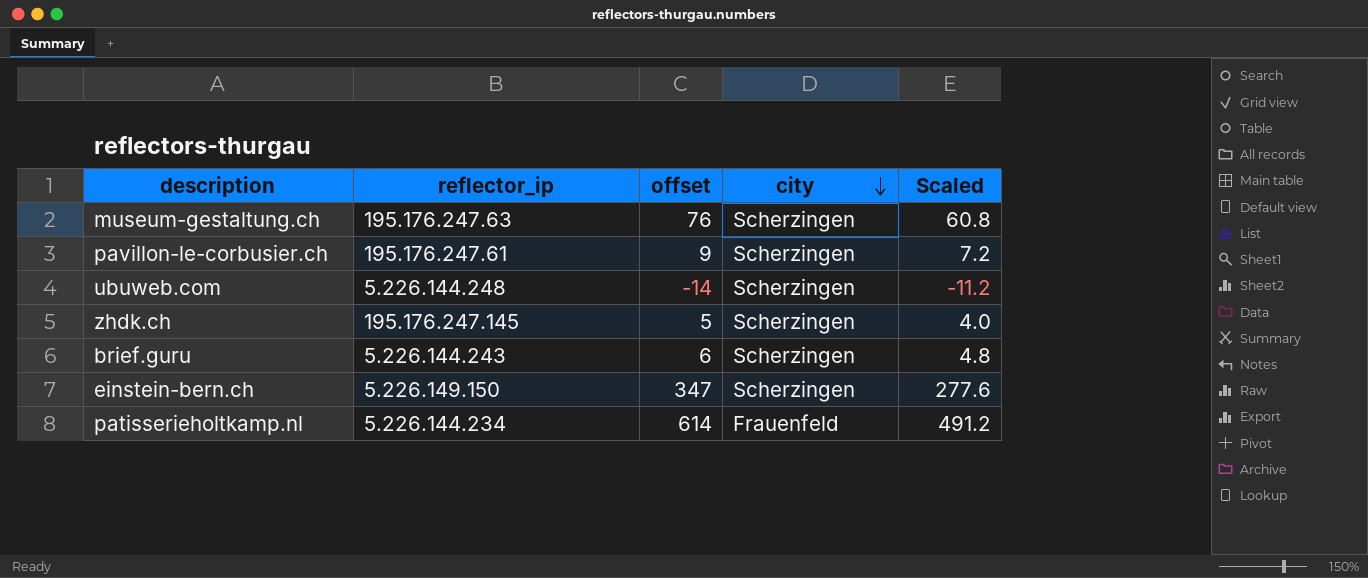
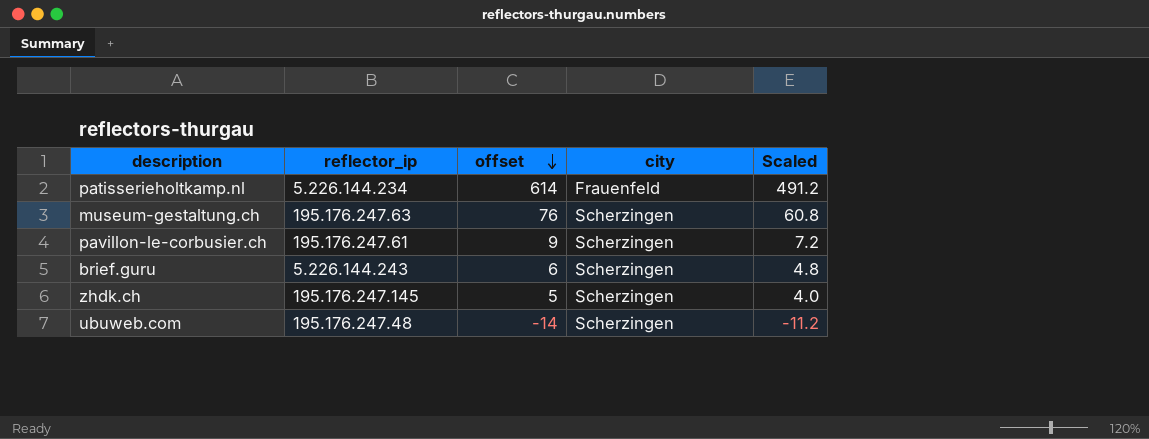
row order: city descending -> offset descending
row einstein-bern.ch: 5.226.149.150 | 347 | Scherzingen | 277.6 -> none
ubuweb.com | reflector_ip: 5.226.144.248 -> 195.176.247.48

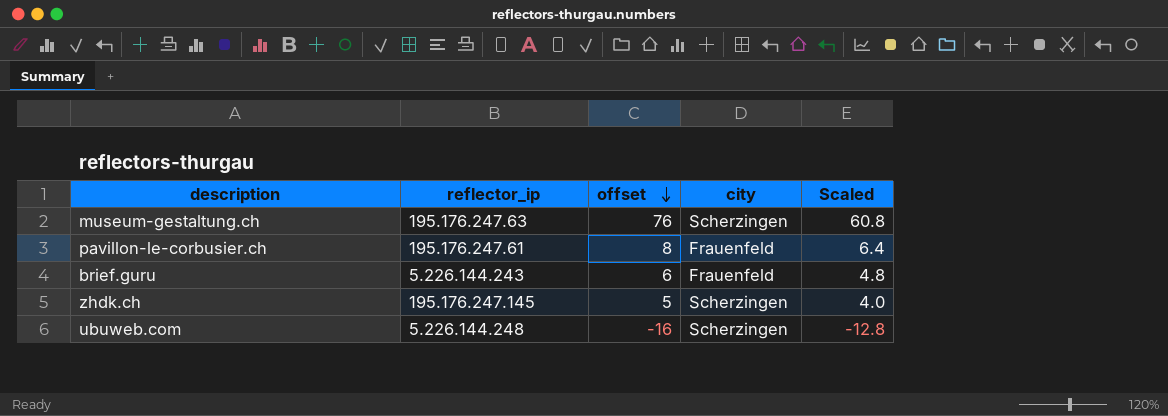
row patisserieholtkamp.nl: 5.226.144.234 | 614 | Frauenfeld | 491.2 -> none
pavillon-le-corbusier.ch | offset: 9 -> 8
pavillon-le-corbusier.ch | city: Scherzingen -> Frauenfeld
pavillon-le-corbusier.ch | Scaled: 7.2 -> 6.4
brief.guru | city: Scherzingen -> Frauenfeld
ubuweb.com | reflector_ip: 195.176.247.48 -> 5.226.144.248
ubuweb.com | offset: -14 -> -16
ubuweb.com | Scaled: -11.2 -> -12.8

